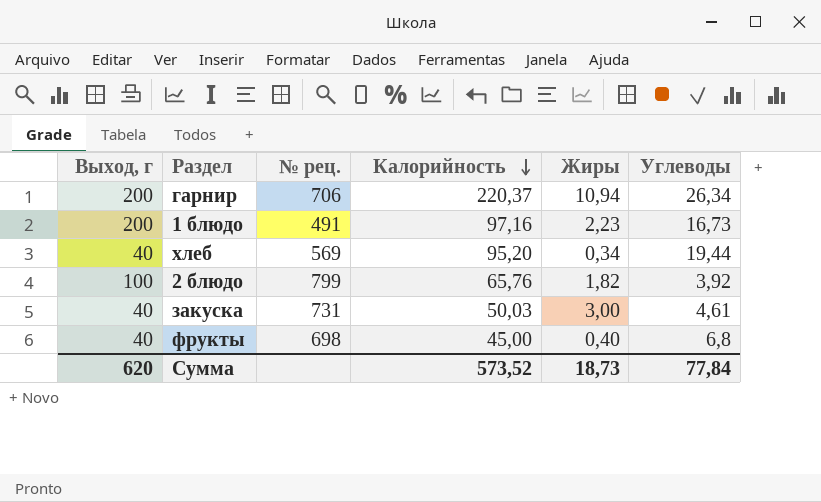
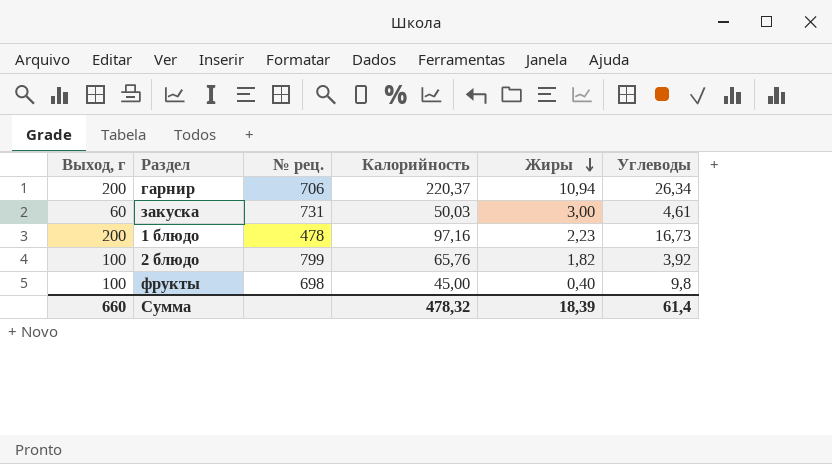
row order: Калорийность descending -> Жиры descending
row хлеб: 40 | 569 | 95,20 | 0,34 | 19,44 -> none
закуска | Выход, г: 40 -> 60
1 блюдо | № рец.: 491 -> 478
фрукты | Выход, г: 40 -> 100
фрукты | Углеводы: 6,8 -> 9,8
Сумма | Выход, г: 620 -> 660
Сумма | Калорийность: 573,52 -> 478,32
Сумма | Жиры: 18,73 -> 18,39
Сумма | Углеводы: 77,84 -> 61,4

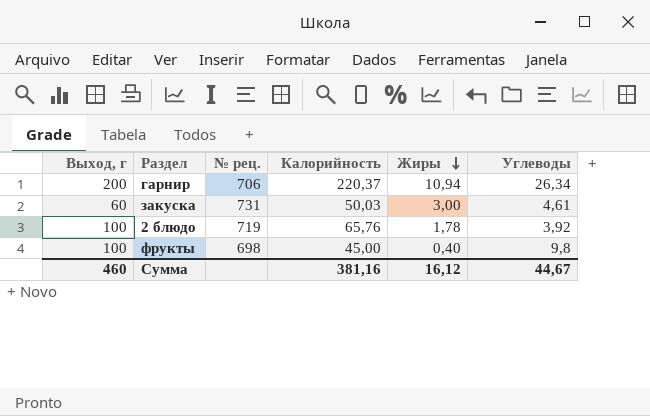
row 1 блюдо: 200 | 478 | 97,16 | 2,23 | 16,73 -> none
2 блюдо | № рец.: 799 -> 719
2 блюдо | Жиры: 1,82 -> 1,78
Сумма | Выход, г: 660 -> 460
Сумма | Калорийность: 478,32 -> 381,16
Сумма | Жиры: 18,39 -> 16,12
Сумма | Углеводы: 61,4 -> 44,67

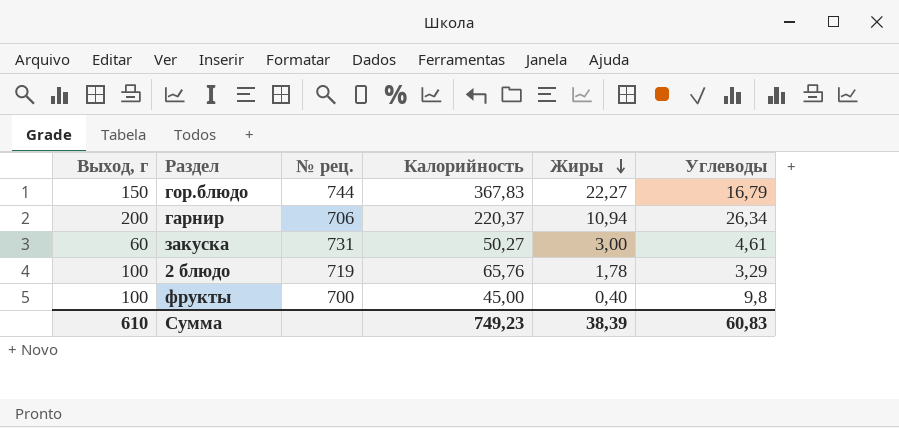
row гор.блюдо: none -> 150 | 744 | 367,83 | 22,27 | 16,79
закуска | Калорийность: 50,03 -> 50,27
2 блюдо | Углеводы: 3,92 -> 3,29
фрукты | № рец.: 698 -> 700
Сумма | Выход, г: 460 -> 610
Сумма | Калорийность: 381,16 -> 749,23
Сумма | Жиры: 16,12 -> 38,39
Сумма | Углеводы: 44,67 -> 60,83

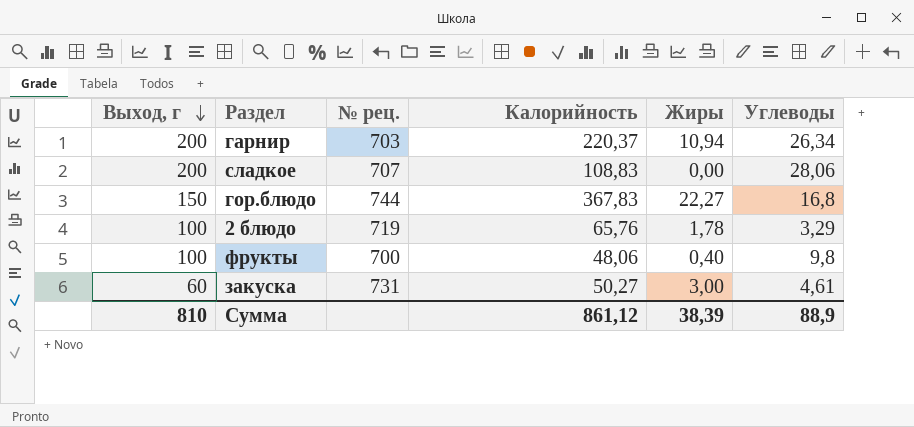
row order: Жиры descending -> Выход, г descending
гарнир | № рец.: 706 -> 703
row сладкое: none -> 200 | 707 | 108,83 | 0,00 | 28,06
гор.блюдо | Углеводы: 16,79 -> 16,8
фрукты | Калорийность: 45,00 -> 48,06
Сумма | Выход, г: 610 -> 810
Сумма | Калорийность: 749,23 -> 861,12
Сумма | Углеводы: 60,83 -> 88,9

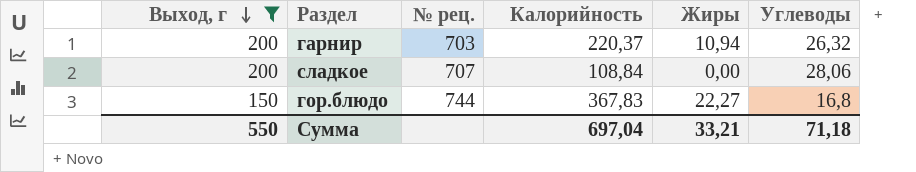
filter: none -> Выход, г >= 150
гарнир | Углеводы: 26,34 -> 26,32
сладкое | Калорийность: 108,83 -> 108,84
Сумма | Выход, г: 810 -> 550
Сумма | Калорийность: 861,12 -> 697,04
Сумма | Жиры: 38,39 -> 33,21
Сумма | Углеводы: 88,9 -> 71,18

